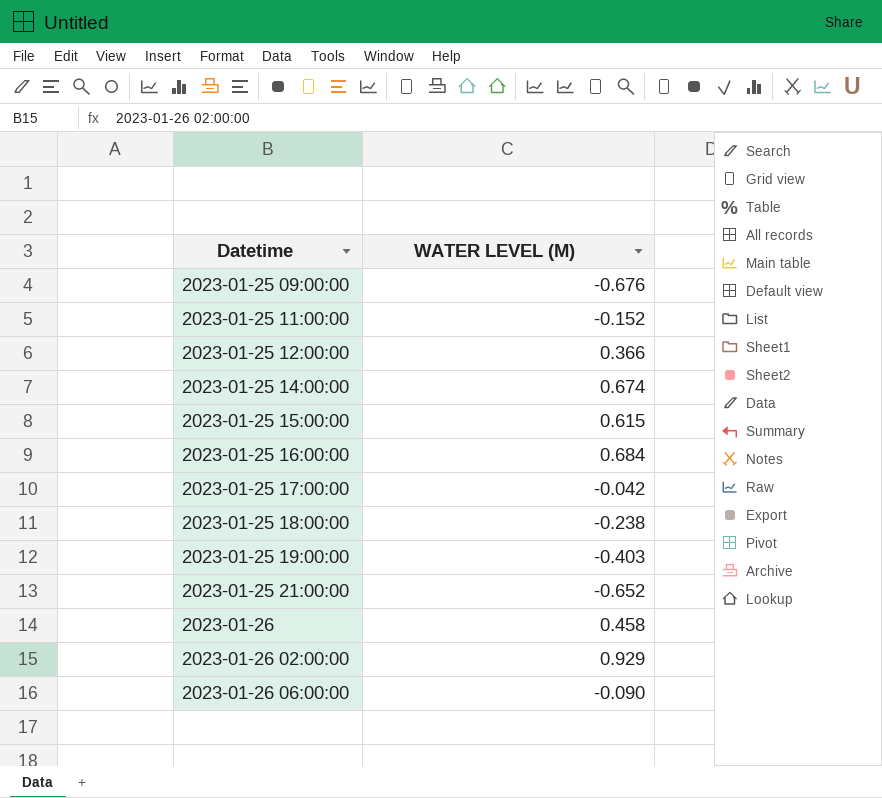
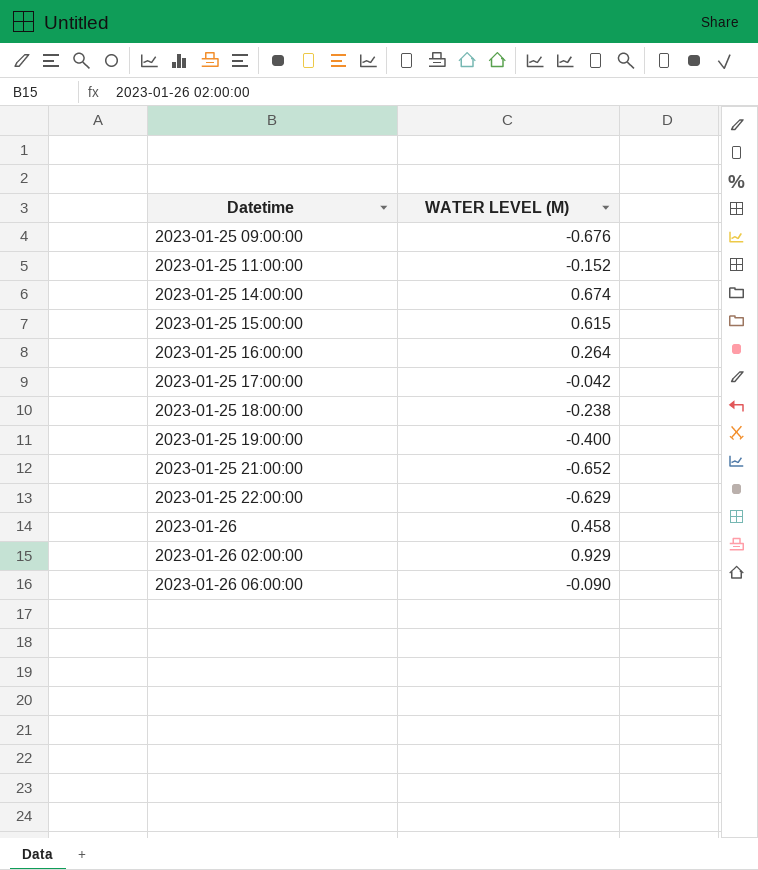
row 2023-01-25 12:00:00: 0.366 -> none
2023-01-25 16:00:00 | WATER LEVEL (M): 0.684 -> 0.264
2023-01-25 19:00:00 | WATER LEVEL (M): -0.403 -> -0.400
row 2023-01-25 22:00:00: none -> -0.629

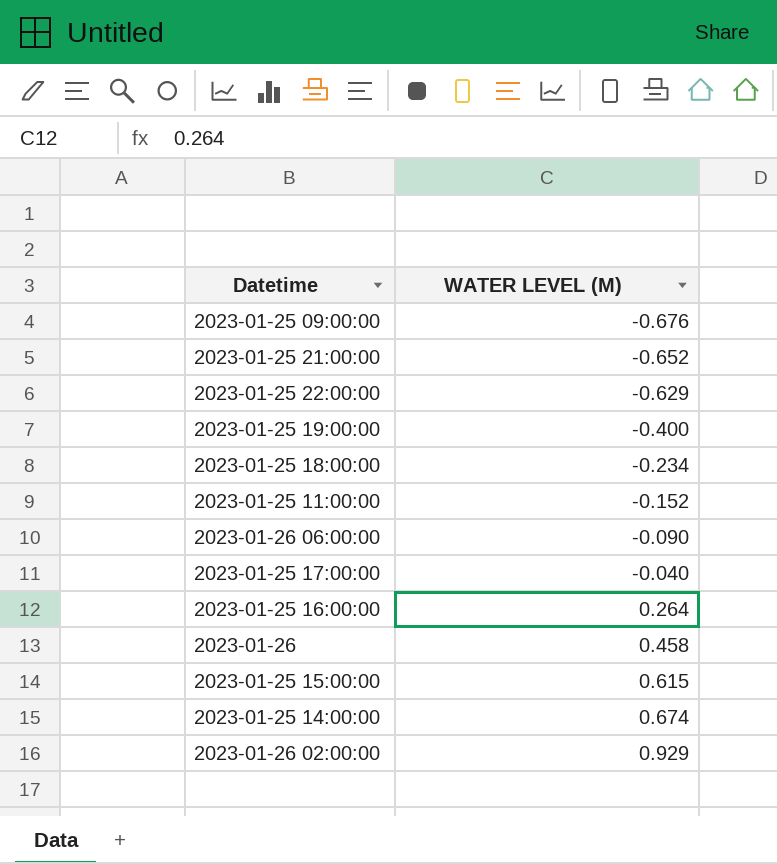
row order: Datetime ascending -> WATER LEVEL (M) ascending
2023-01-25 18:00:00 | WATER LEVEL (M): -0.238 -> -0.234
2023-01-25 17:00:00 | WATER LEVEL (M): -0.042 -> -0.040

